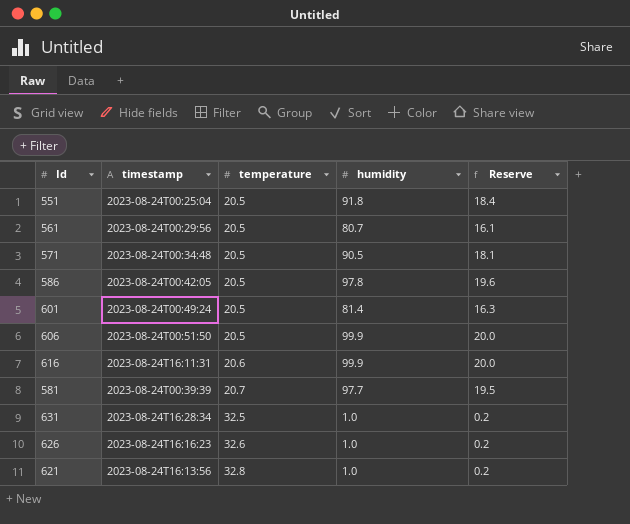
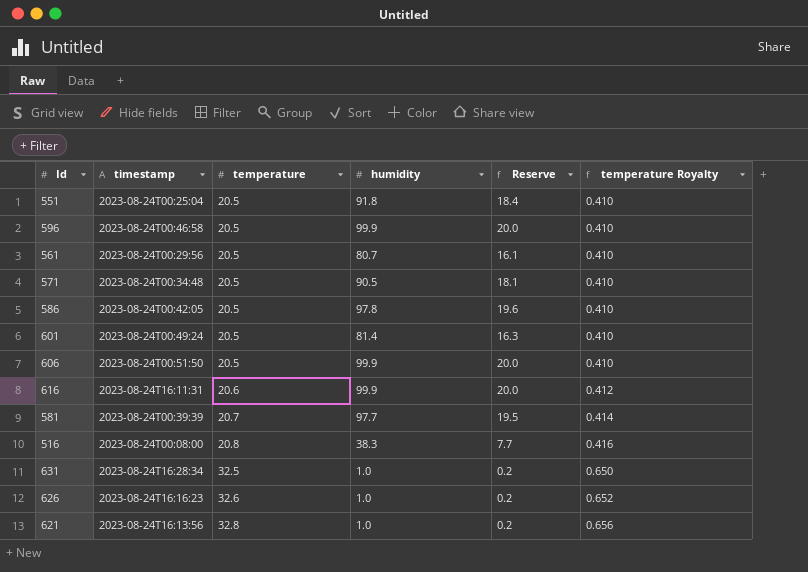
column temperature Royalty | formula: none -> [temperature] * 0.02
row 596: none -> 2023-08-24T00:46:58 | 20.5 | 99.9 | 20.0 | 0.410
row 516: none -> 2023-08-24T00:08:00 | 20.8 | 38.3 | 7.7 | 0.416

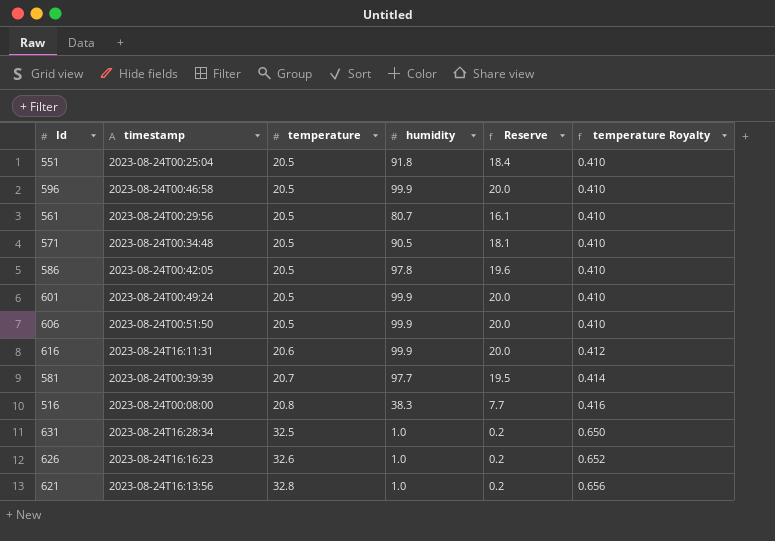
601 | humidity: 81.4 -> 99.9
601 | Reserve: 16.3 -> 20.0

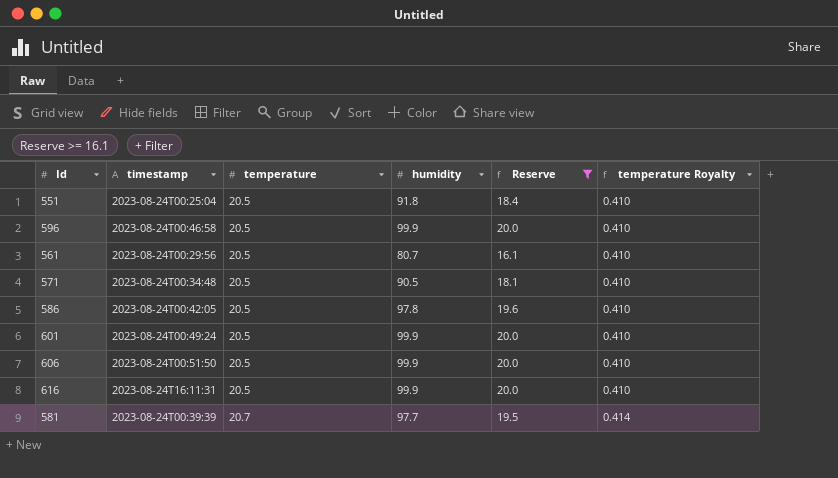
filter: none -> Reserve >= 16.1
616 | temperature: 20.6 -> 20.5
616 | temperature Royalty: 0.412 -> 0.410

